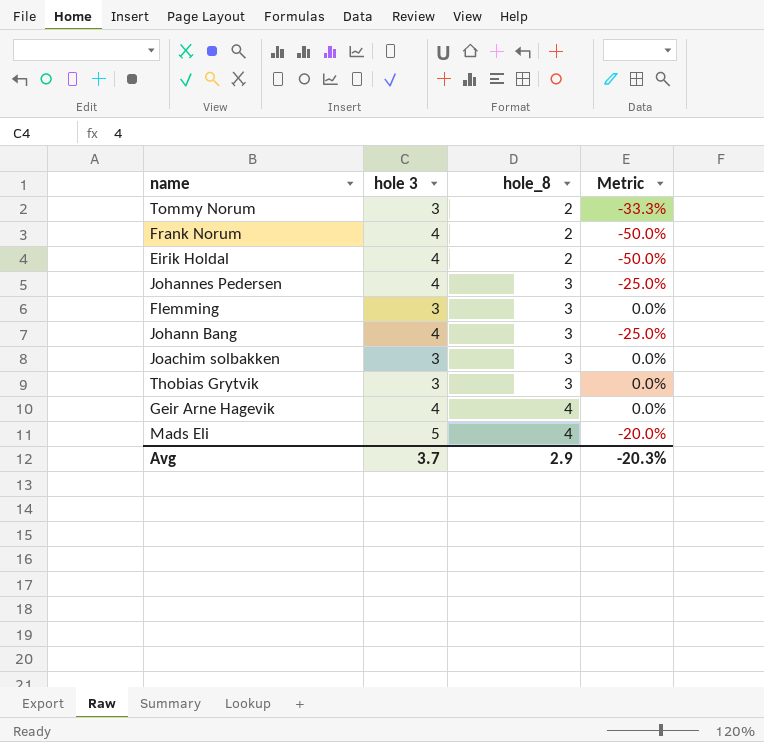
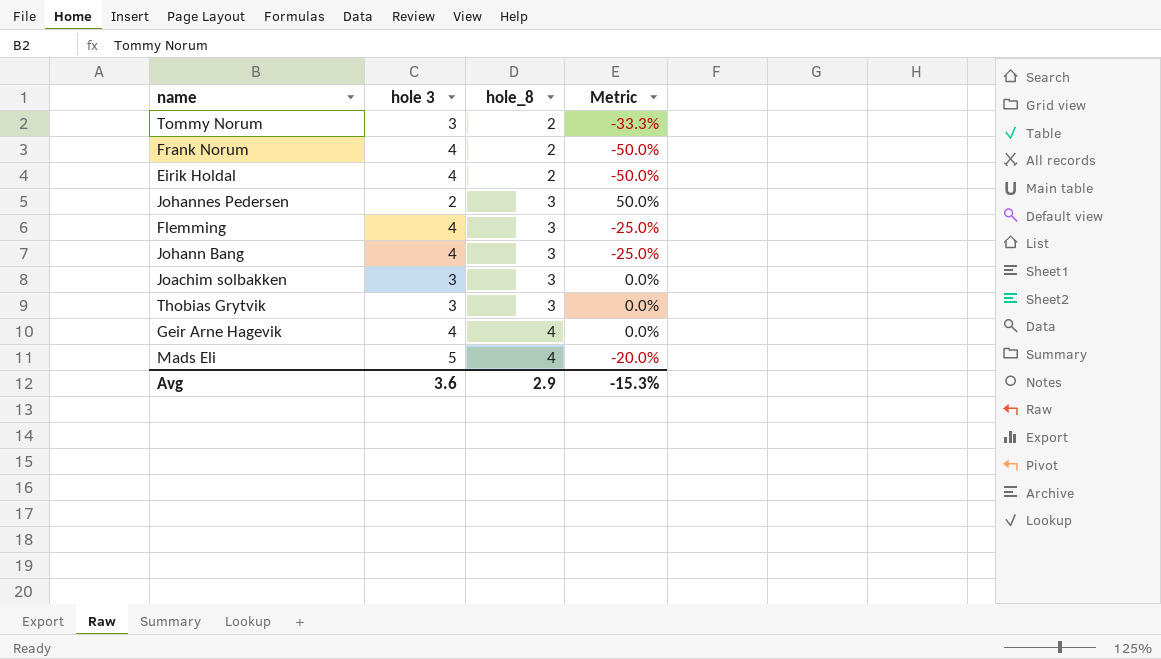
Johannes Pedersen | hole 3: 4 -> 2
Johannes Pedersen | Metric: -25.0% -> 50.0%
Flemming | hole 3: 3 -> 4
Flemming | Metric: 0.0% -> -25.0%
Avg | hole 3: 3.7 -> 3.6
Avg | Metric: -20.3% -> -15.3%

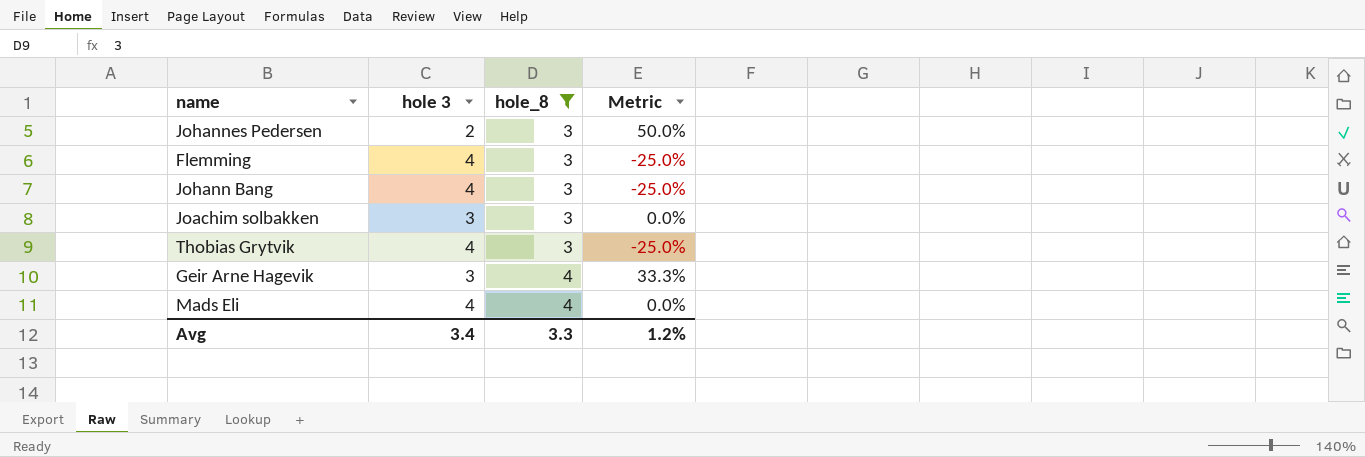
filter: none -> hole_8 != 2
Thobias Grytvik | hole 3: 3 -> 4
Thobias Grytvik | Metric: 0.0% -> -25.0%
Geir Arne Hagevik | hole 3: 4 -> 3
Geir Arne Hagevik | Metric: 0.0% -> 33.3%
Mads Eli | hole 3: 5 -> 4
Mads Eli | Metric: -20.0% -> 0.0%
Avg | hole 3: 3.6 -> 3.4
Avg | hole_8: 2.9 -> 3.3
Avg | Metric: -15.3% -> 1.2%

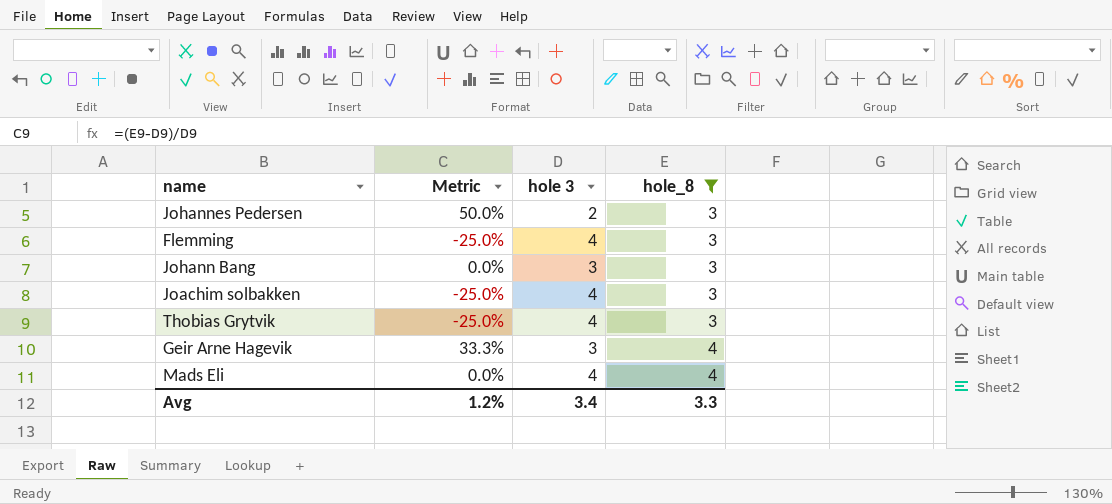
column Metric | position: 4 -> 2
Johann Bang | Metric: -25.0% -> 0.0%
Johann Bang | hole 3: 4 -> 3
Joachim solbakken | Metric: 0.0% -> -25.0%
Joachim solbakken | hole 3: 3 -> 4

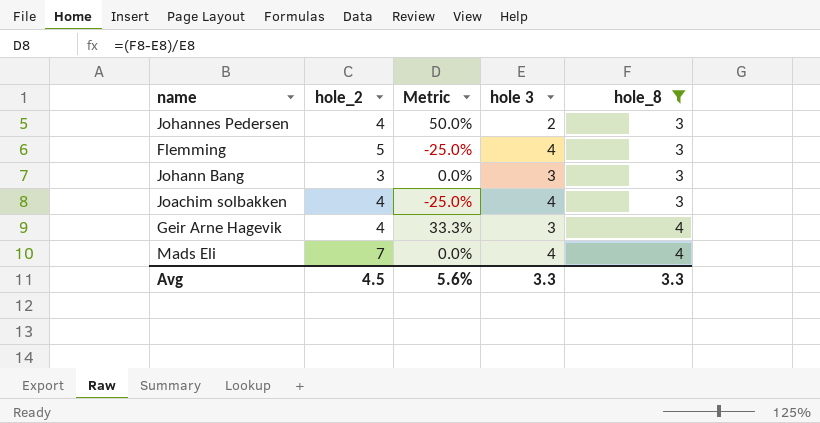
column hole_2 | position: none -> 2
row Thobias Grytvik: -25.0% | 4 | 3 -> none
Avg | Metric: 1.2% -> 5.6%
Avg | hole 3: 3.4 -> 3.3

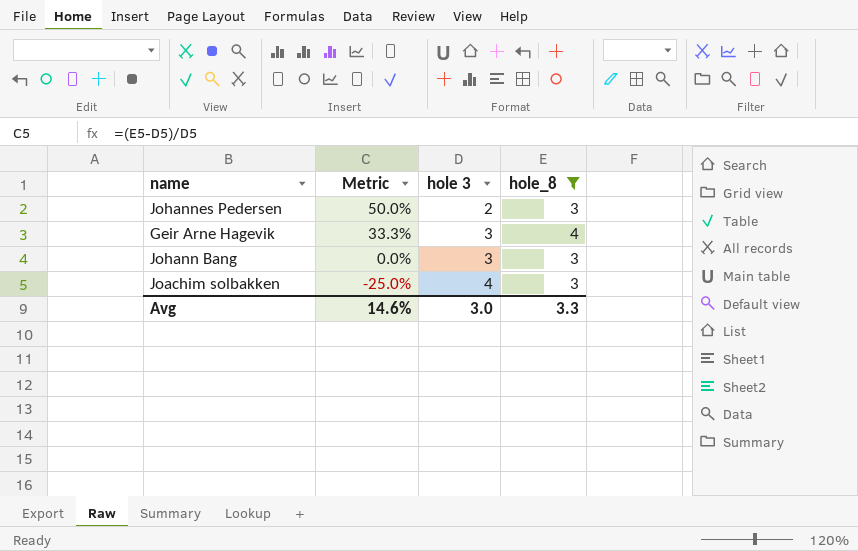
row order: hole_8 ascending -> Metric descending
column hole_2 | position: 2 -> none
row Flemming: 5 | -25.0% | 4 | 3 -> none
row Mads Eli: 7 | 0.0% | 4 | 4 -> none
Avg | Metric: 5.6% -> 14.6%
Avg | hole 3: 3.3 -> 3.0

